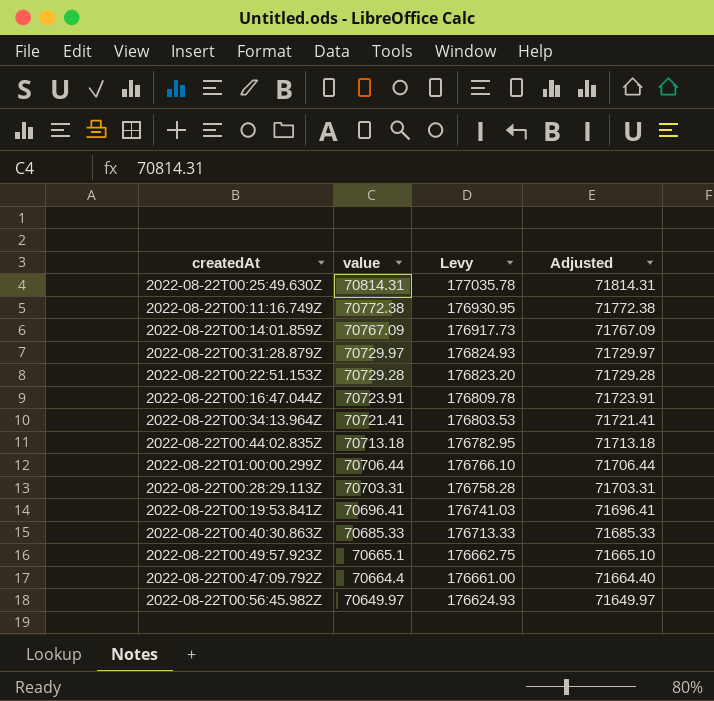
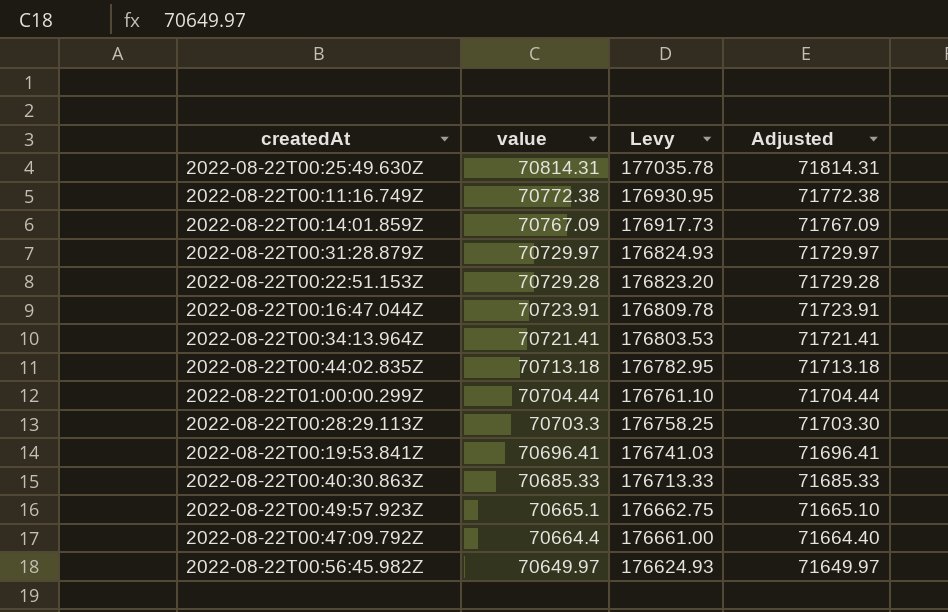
2022-08-22T01:00:00.299Z | value: 70706.44 -> 70704.44
2022-08-22T01:00:00.299Z | Levy: 176766.10 -> 176761.10
2022-08-22T01:00:00.299Z | Adjusted: 71706.44 -> 71704.44
2022-08-22T00:28:29.113Z | value: 70703.31 -> 70703.3
2022-08-22T00:28:29.113Z | Levy: 176758.28 -> 176758.25
2022-08-22T00:28:29.113Z | Adjusted: 71703.31 -> 71703.30

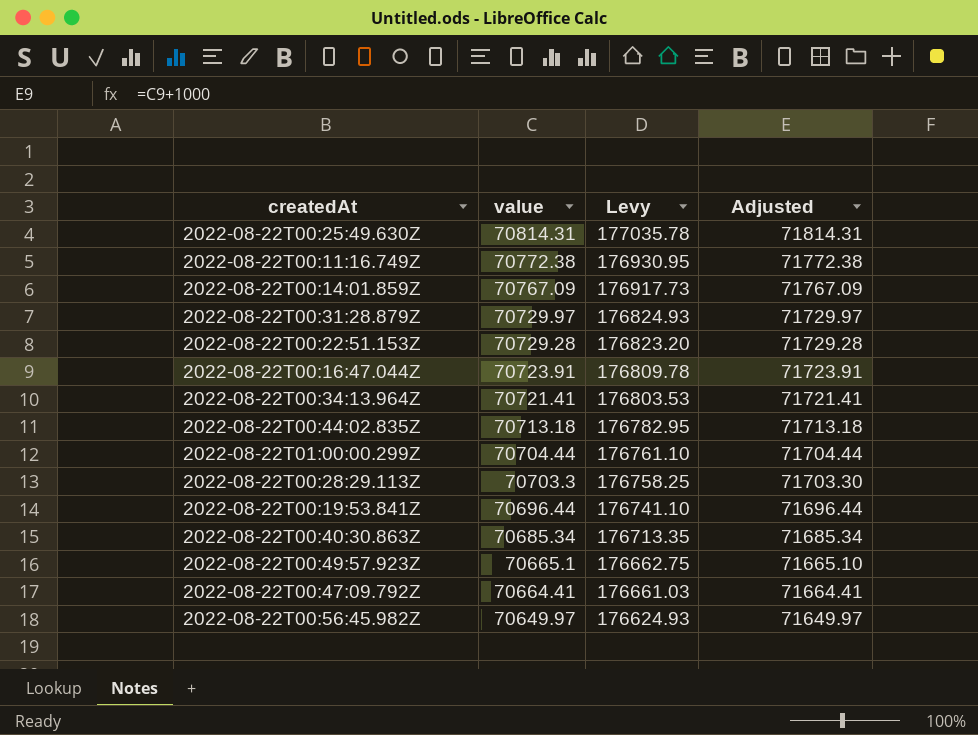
2022-08-22T00:19:53.841Z | value: 70696.41 -> 70696.44
2022-08-22T00:19:53.841Z | Levy: 176741.03 -> 176741.10
2022-08-22T00:19:53.841Z | Adjusted: 71696.41 -> 71696.44
2022-08-22T00:40:30.863Z | value: 70685.33 -> 70685.34
2022-08-22T00:40:30.863Z | Levy: 176713.33 -> 176713.35
2022-08-22T00:40:30.863Z | Adjusted: 71685.33 -> 71685.34
2022-08-22T00:47:09.792Z | value: 70664.4 -> 70664.41
2022-08-22T00:47:09.792Z | Levy: 176661.00 -> 176661.03
2022-08-22T00:47:09.792Z | Adjusted: 71664.40 -> 71664.41

